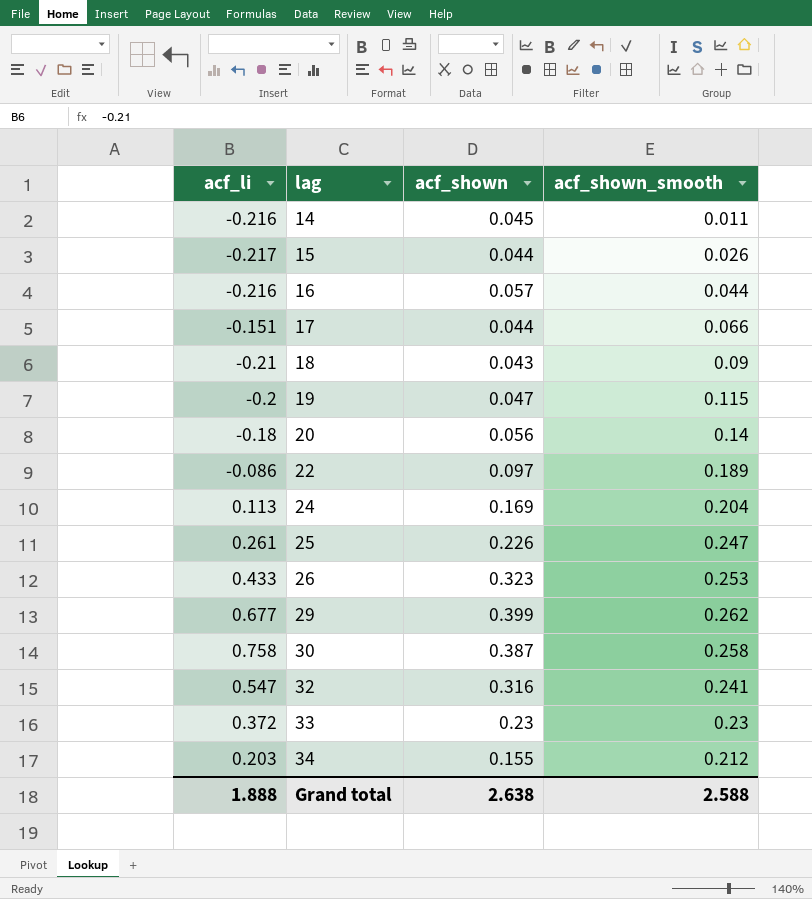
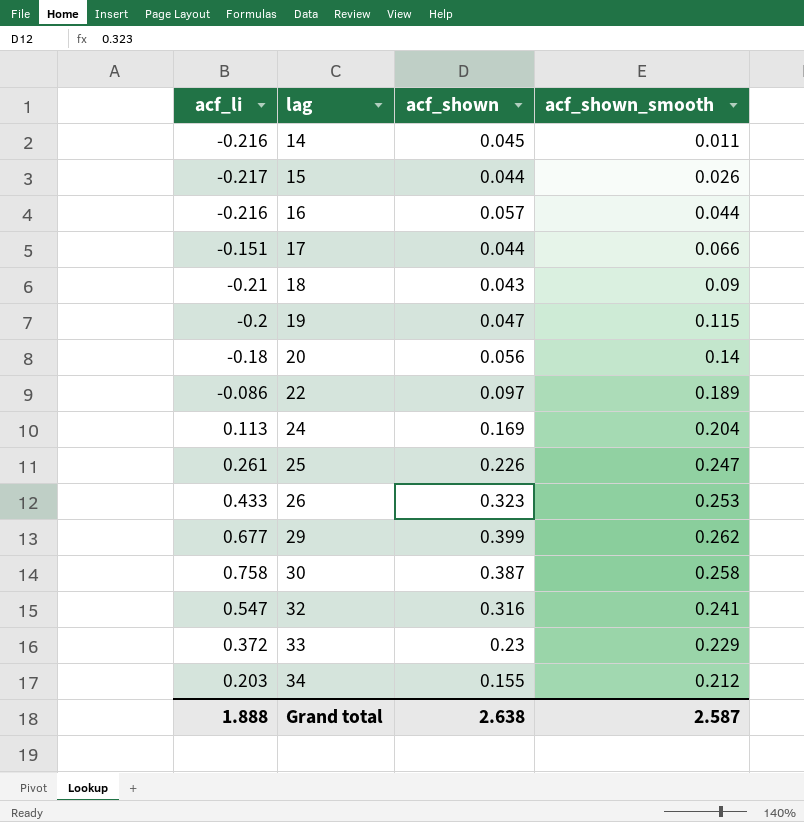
33 | acf_shown_smooth: 0.23 -> 0.229
Grand total | acf_shown_smooth: 2.588 -> 2.587

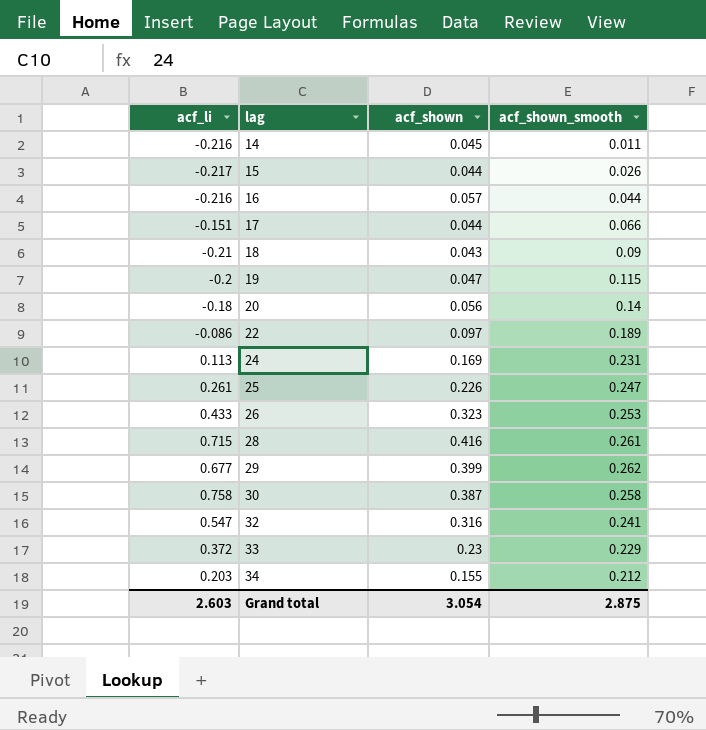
24 | acf_shown_smooth: 0.204 -> 0.231
row 28: none -> 0.715 | 0.416 | 0.261
Grand total | acf_li: 1.888 -> 2.603
Grand total | acf_shown: 2.638 -> 3.054
Grand total | acf_shown_smooth: 2.587 -> 2.875

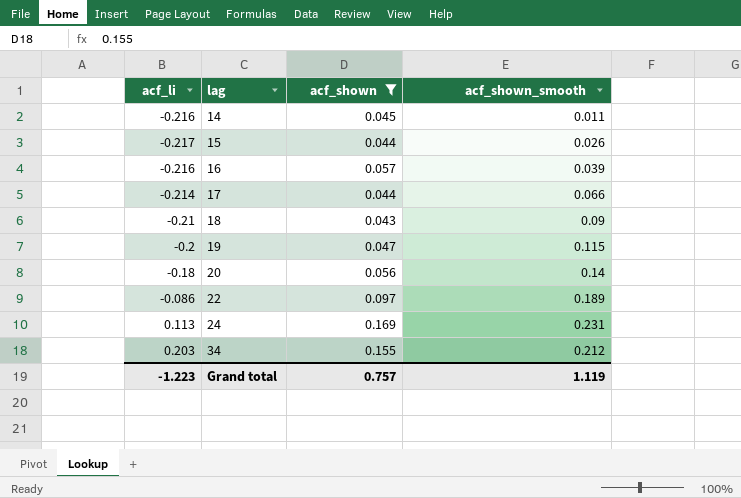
filter: none -> acf_shown <= 0.169
16 | acf_shown_smooth: 0.044 -> 0.039
17 | acf_li: -0.151 -> -0.214
Grand total | acf_li: 2.603 -> -1.223
Grand total | acf_shown: 3.054 -> 0.757
Grand total | acf_shown_smooth: 2.875 -> 1.119

